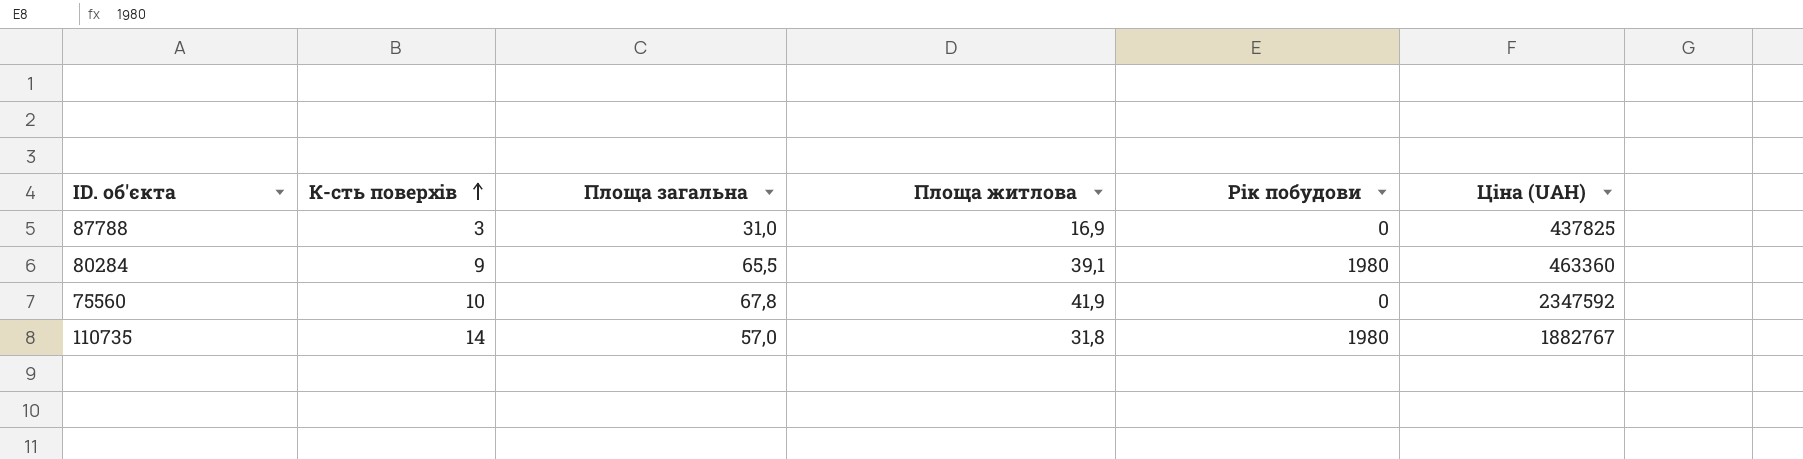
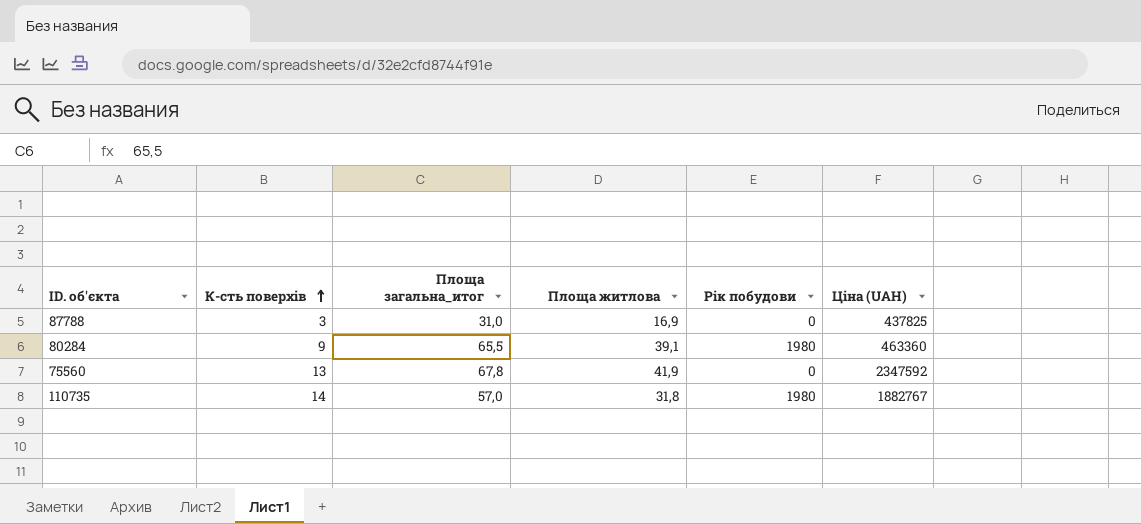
column name: Площа загальна -> Площа загальна_итог
75560 | К-сть поверхів: 10 -> 13

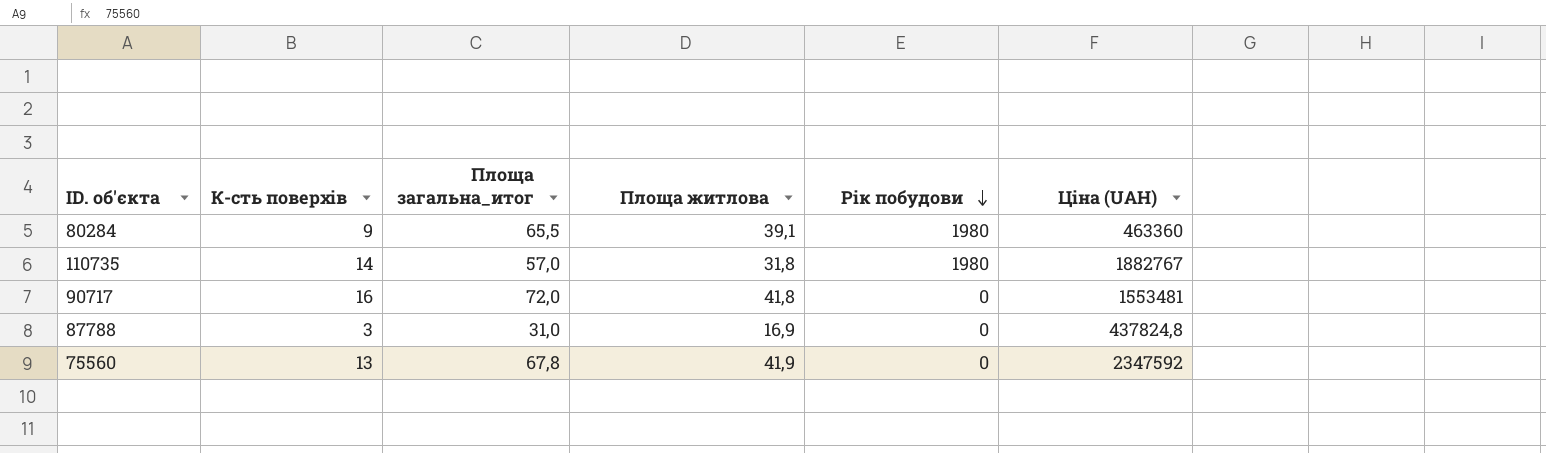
row order: К-сть поверхів ascending -> Рік побудови descending
row 90717: none -> 16 | 72,0 | 41,8 | 0 | 1553481
87788 | Ціна (UАН): 437825 -> 437824,8

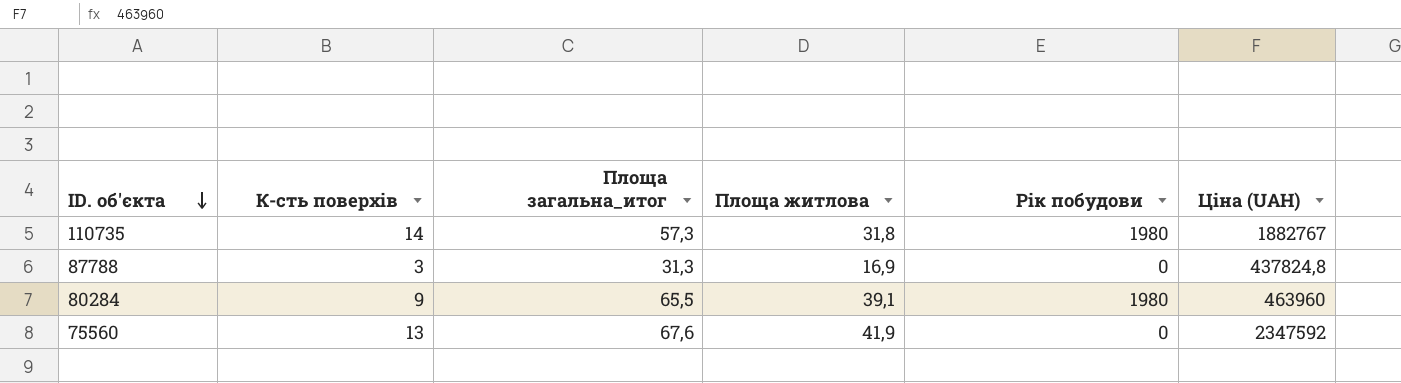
row order: Рік побудови descending -> ID. об'єкта descending
row 90717: 16 | 72,0 | 41,8 | 0 | 1553481 -> none
110735 | Площа загальна_итог: 57,0 -> 57,3
87788 | Площа загальна_итог: 31,0 -> 31,3
80284 | Ціна (UАН): 463360 -> 463960
75560 | Площа загальна_итог: 67,8 -> 67,6

